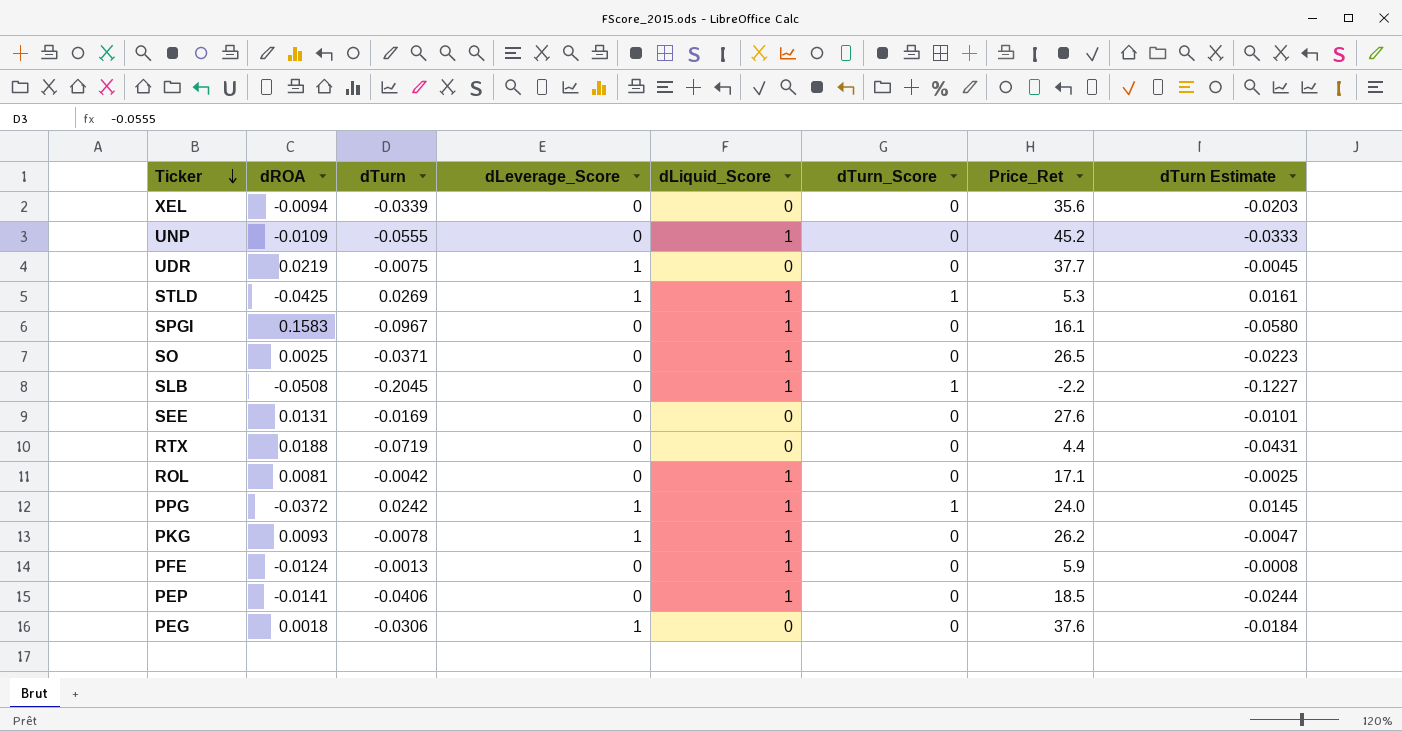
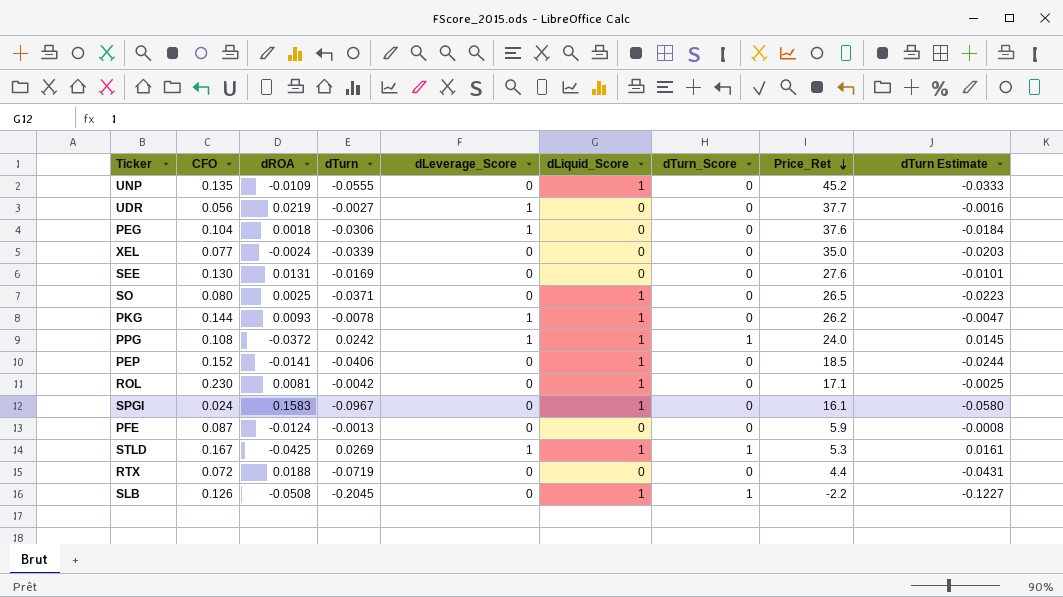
row order: Ticker descending -> Price_Ret descending
column CFO | position: none -> 2
UDR | dTurn: -0.0075 -> -0.0027
UDR | dTurn Estimate: -0.0045 -> -0.0016
XEL | dROA: -0.0094 -> -0.0024
XEL | Price_Ret: 35.6 -> 35.0
PFE | dLiquid_Score: 1 -> 0

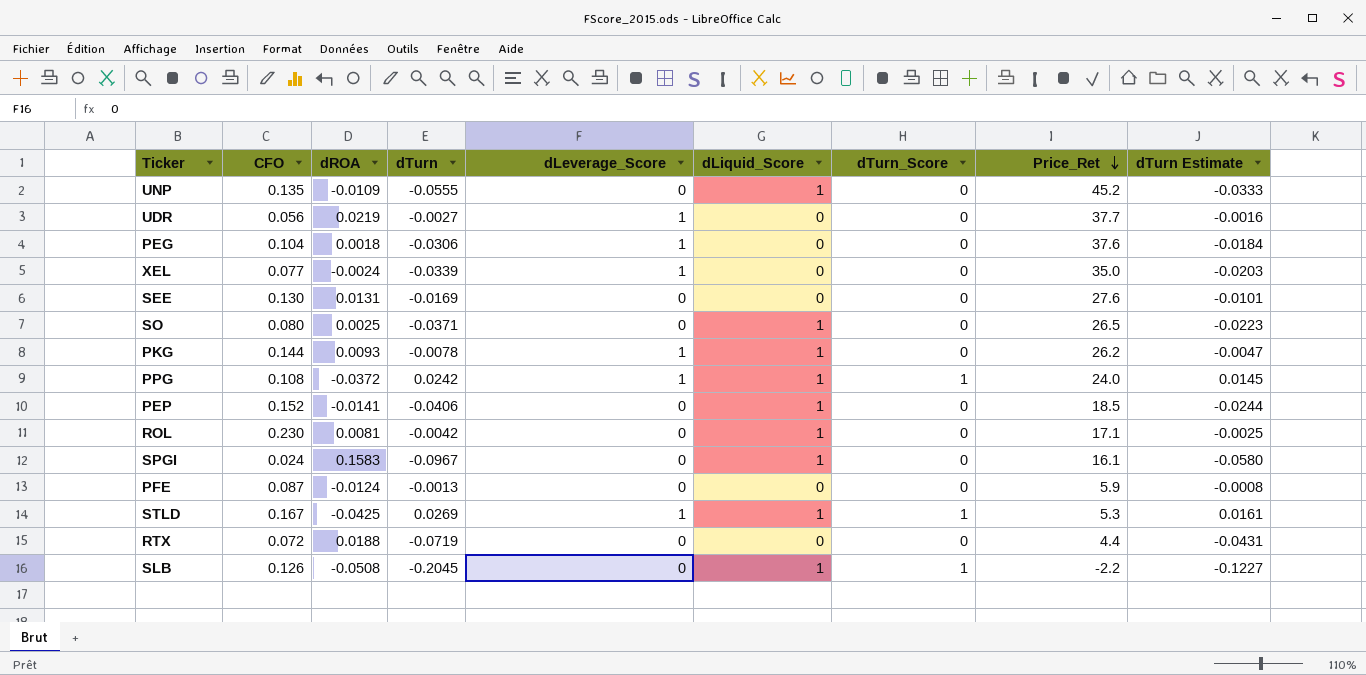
XEL | dLeverage_Score: 0 -> 1

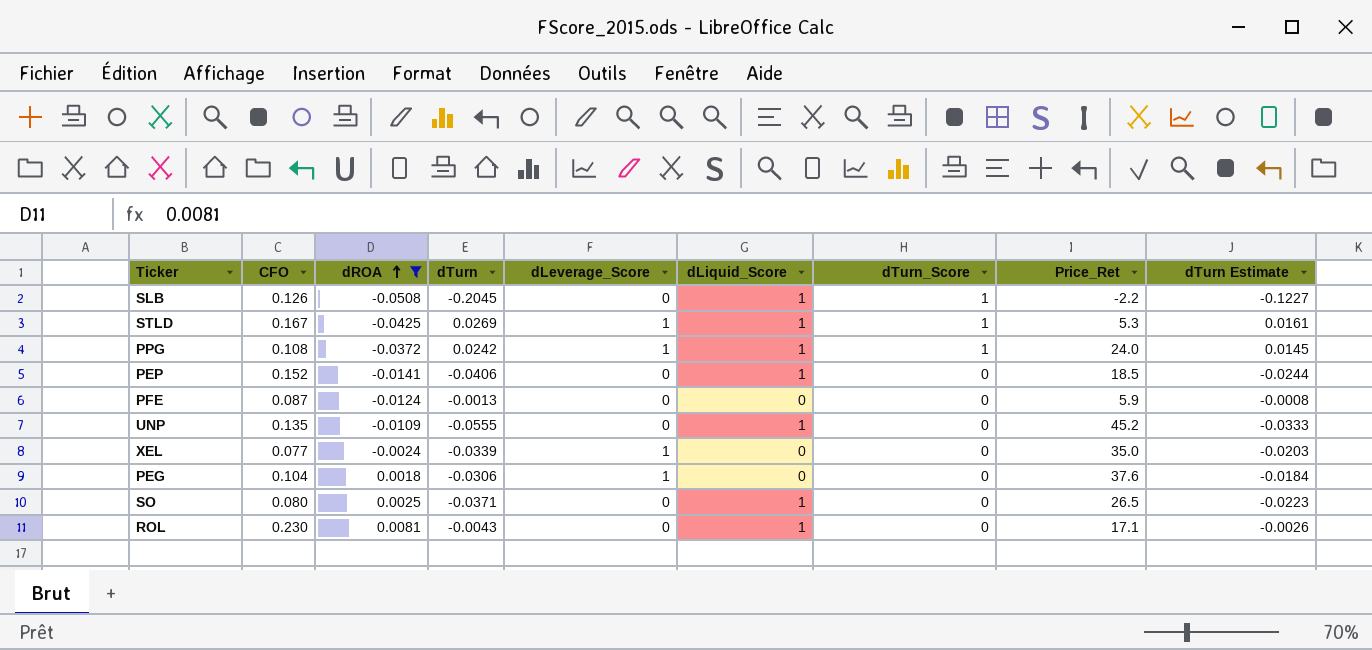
filter: none -> dROA <= 0.0081
row order: Price_Ret descending -> dROA ascending
ROL | dTurn: -0.0042 -> -0.0043
ROL | dTurn Estimate: -0.0025 -> -0.0026

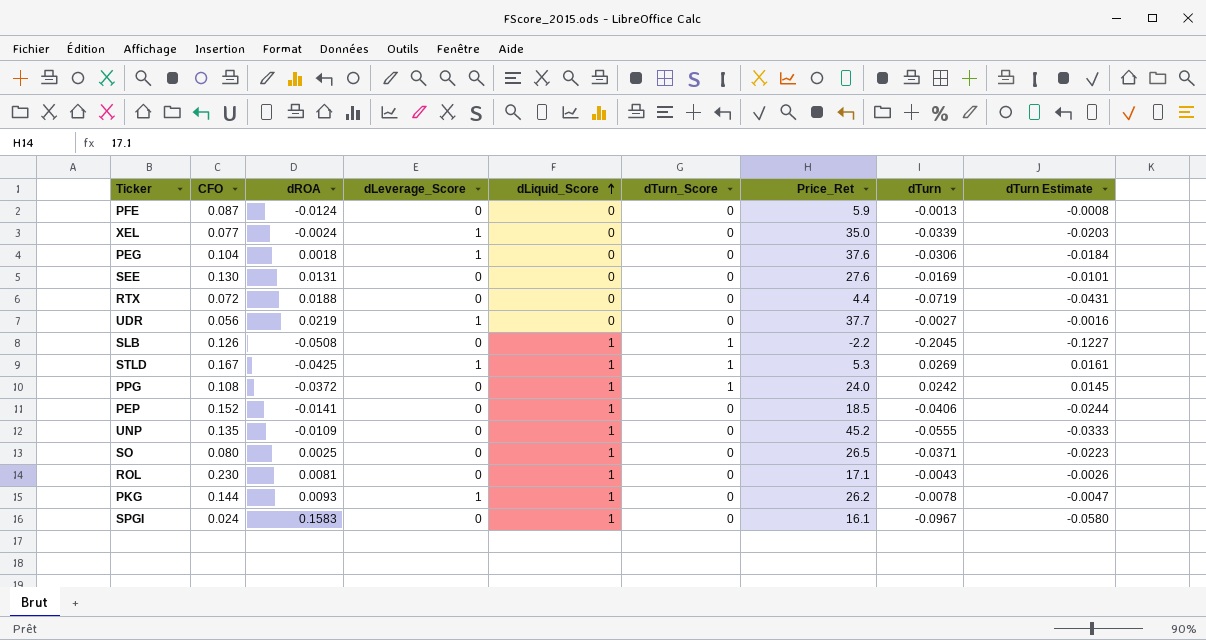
filter: dROA <= 0.0081 -> none
row order: dROA ascending -> dLiquid_Score ascending
column dTurn | position: 4 -> 8
PPG | dLeverage_Score: 1 -> 0

